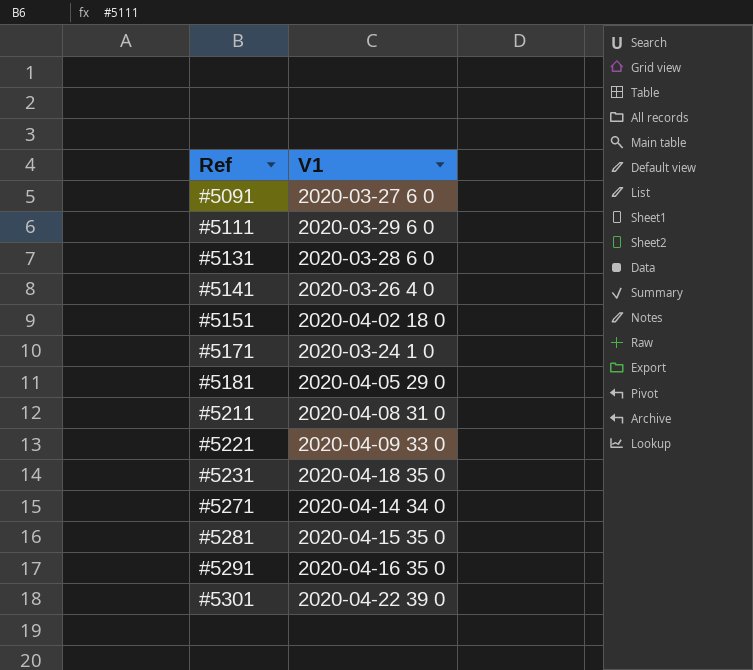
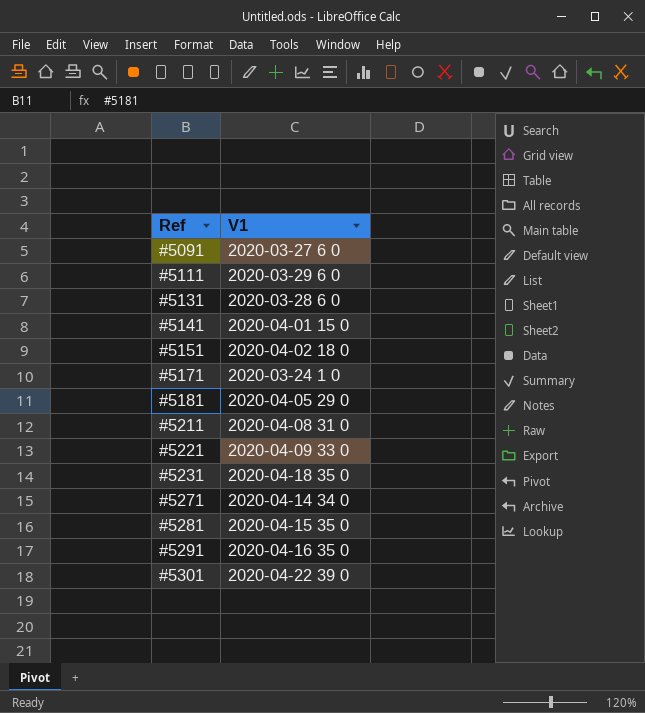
#5141 | V1: 2020-03-26 4 0 -> 2020-04-01 15 0

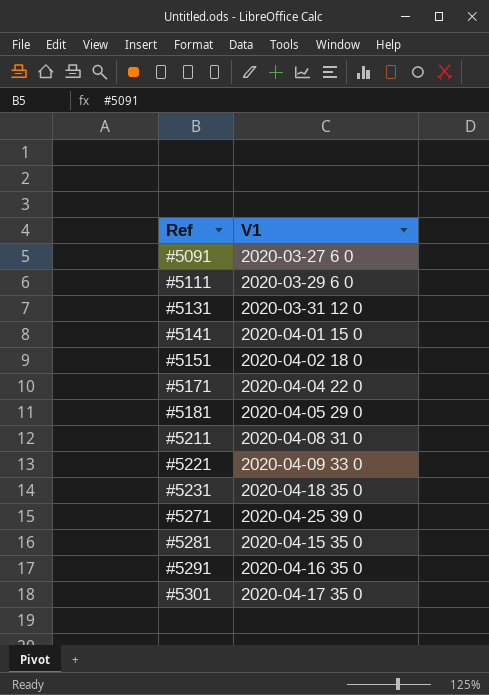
#5131 | V1: 2020-03-28 6 0 -> 2020-03-31 12 0
#5171 | V1: 2020-03-24 1 0 -> 2020-04-04 22 0
#5271 | V1: 2020-04-14 34 0 -> 2020-04-25 39 0
#5301 | V1: 2020-04-22 39 0 -> 2020-04-17 35 0

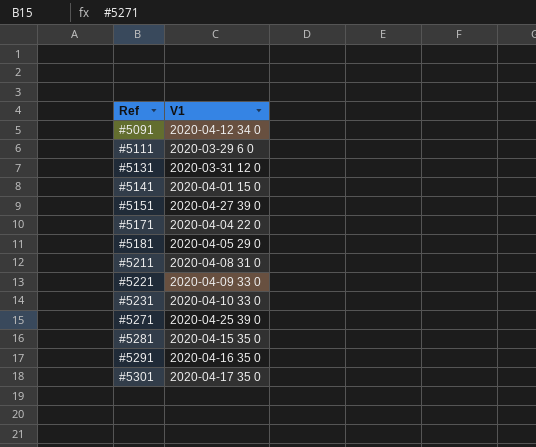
#5091 | V1: 2020-03-27 6 0 -> 2020-04-12 34 0
#5151 | V1: 2020-04-02 18 0 -> 2020-04-27 39 0
#5231 | V1: 2020-04-18 35 0 -> 2020-04-10 33 0

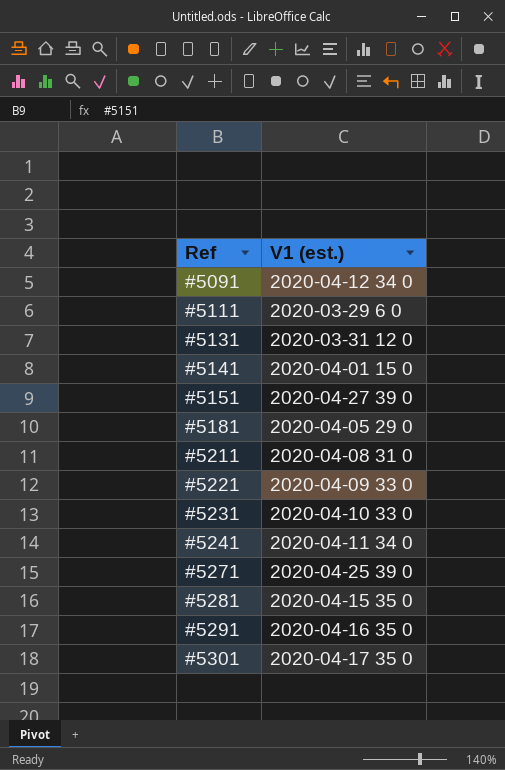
column name: V1 -> V1 (est.)
row #5171: 2020-04-04 22 0 -> none
row #5241: none -> 2020-04-11 34 0

